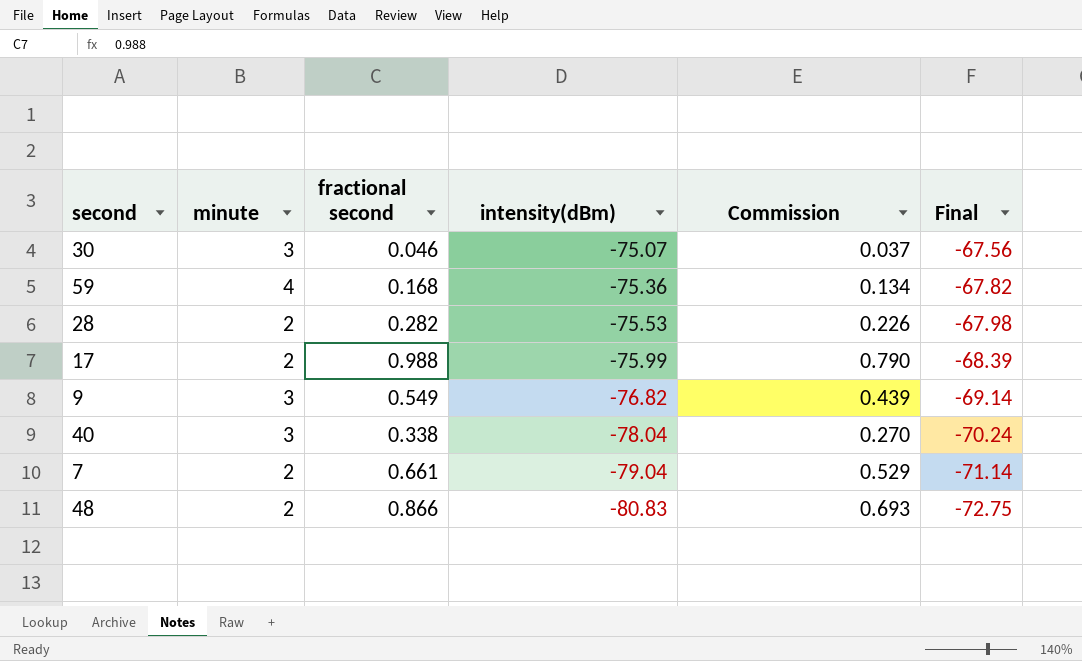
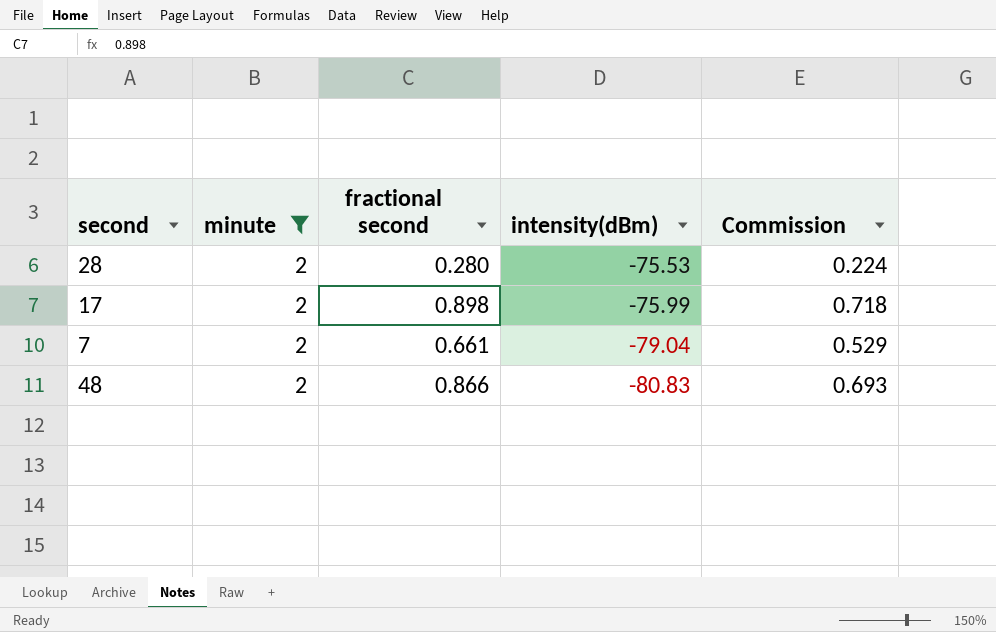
filter: none -> minute = 2
column Final | formula: [intensity(dBm)] * 0.9 -> none
28 | fractional second: 0.282 -> 0.280
28 | Commission: 0.226 -> 0.224
17 | fractional second: 0.988 -> 0.898
17 | Commission: 0.790 -> 0.718

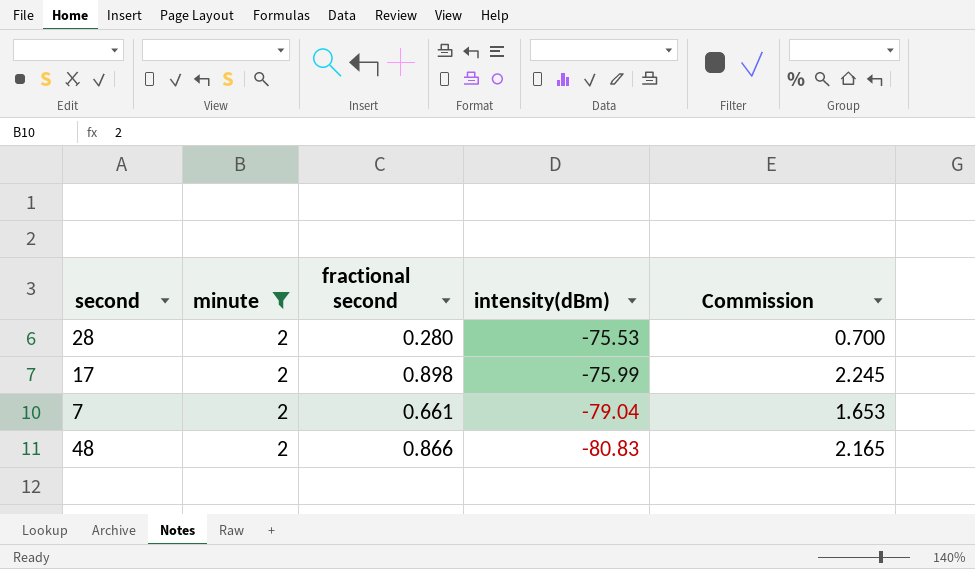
column Commission | formula: [fractional second] * 0.8 -> [fractional second] * 2.5

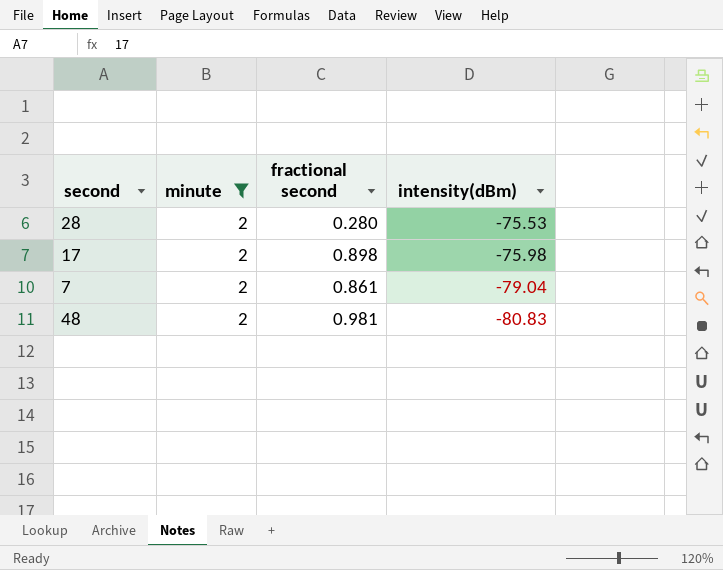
column Commission | formula: [fractional second] * 2.5 -> none
17 | intensity(dBm): -75.99 -> -75.98
7 | fractional second: 0.661 -> 0.861
48 | fractional second: 0.866 -> 0.981

